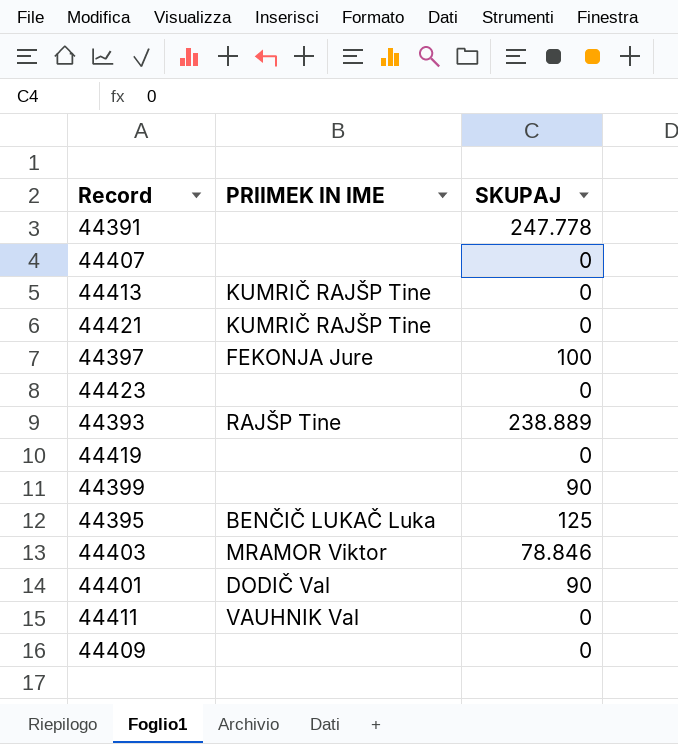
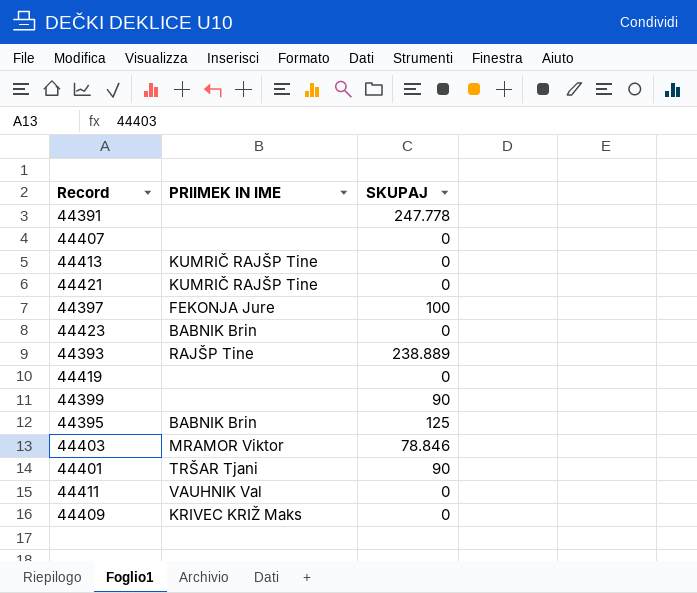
44423 | PRIIMEK IN IME: none -> BABNIK Brin
44395 | PRIIMEK IN IME: BENČIČ LUKAČ Luka -> BABNIK Brin
44401 | PRIIMEK IN IME: DODIČ Val -> TRŠAR Tjani
44409 | PRIIMEK IN IME: none -> KRIVEC KRIŽ Maks

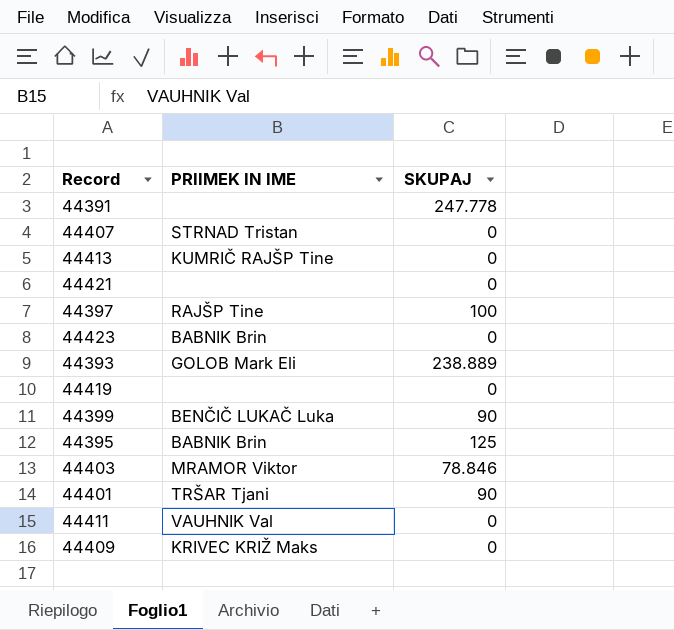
44407 | PRIIMEK IN IME: none -> STRNAD Tristan
44421 | PRIIMEK IN IME: KUMRIČ RAJŠP Tine -> none
44397 | PRIIMEK IN IME: FEKONJA Jure -> RAJŠP Tine
44393 | PRIIMEK IN IME: RAJŠP Tine -> GOLOB Mark Eli
44399 | PRIIMEK IN IME: none -> BENČIČ LUKAČ Luka

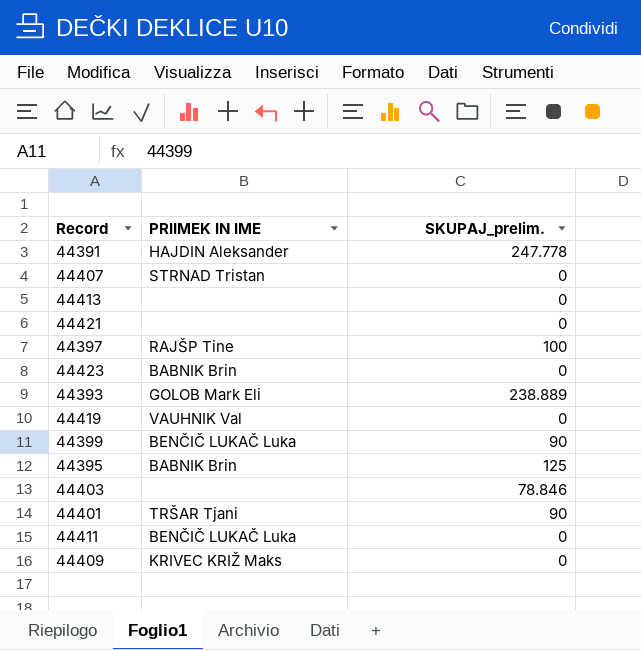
column name: SKUPAJ -> SKUPAJ_prelim.
44391 | PRIIMEK IN IME: none -> HAJDIN Aleksander
44413 | PRIIMEK IN IME: KUMRIČ RAJŠP Tine -> none
44419 | PRIIMEK IN IME: none -> VAUHNIK Val
44403 | PRIIMEK IN IME: MRAMOR Viktor -> none
44411 | PRIIMEK IN IME: VAUHNIK Val -> BENČIČ LUKAČ Luka

